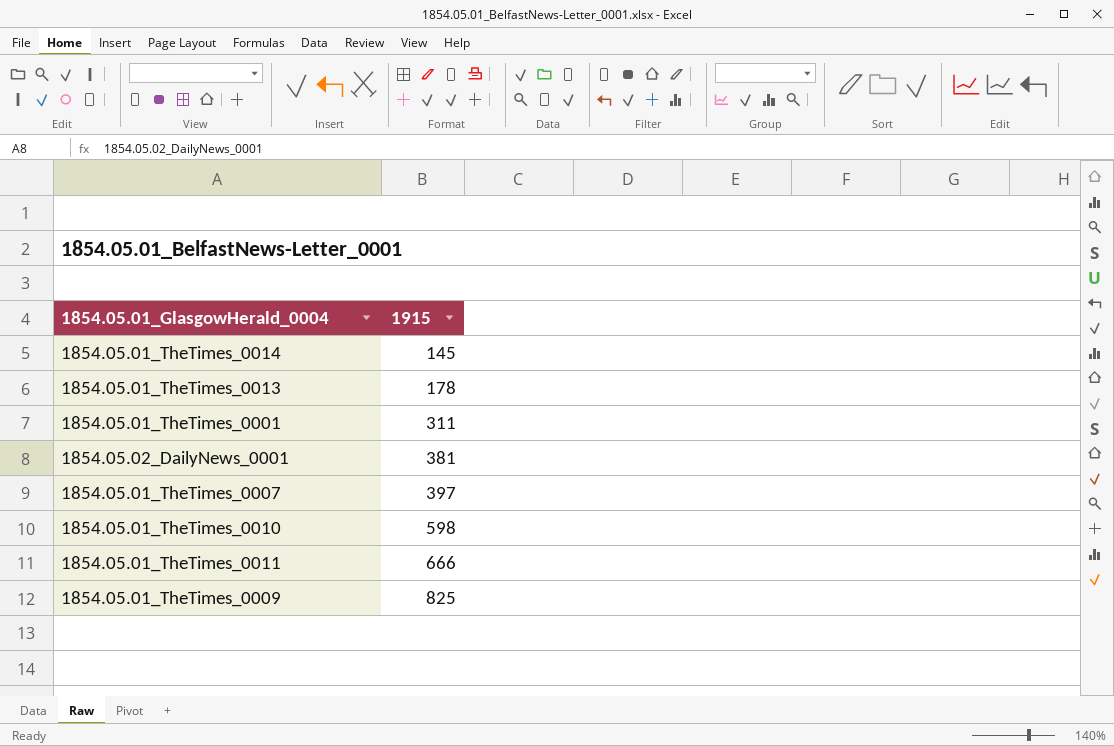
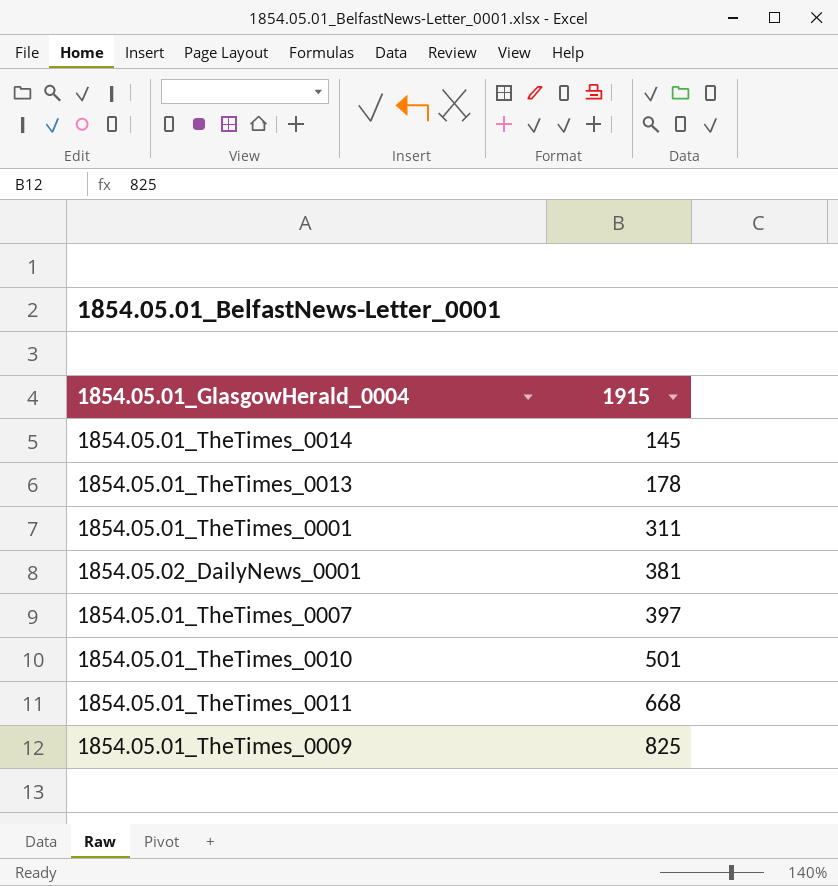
1854.05.01_TheTimes_0010 | 1915: 598 -> 501
1854.05.01_TheTimes_0011 | 1915: 666 -> 668

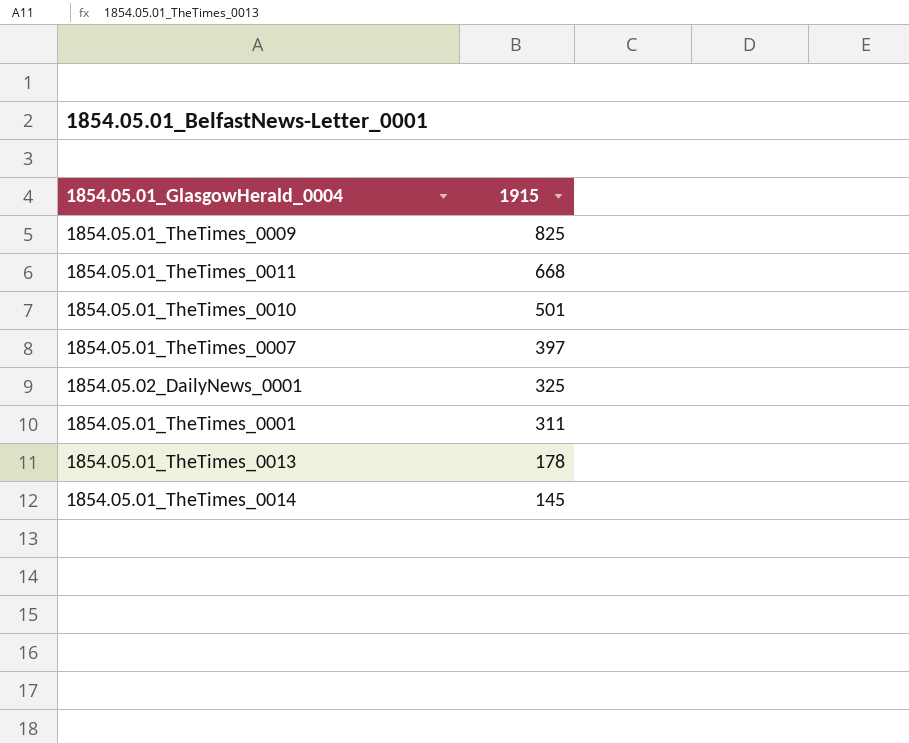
row order: 1915 ascending -> 1915 descending
1854.05.02_DailyNews_0001 | 1915: 381 -> 325

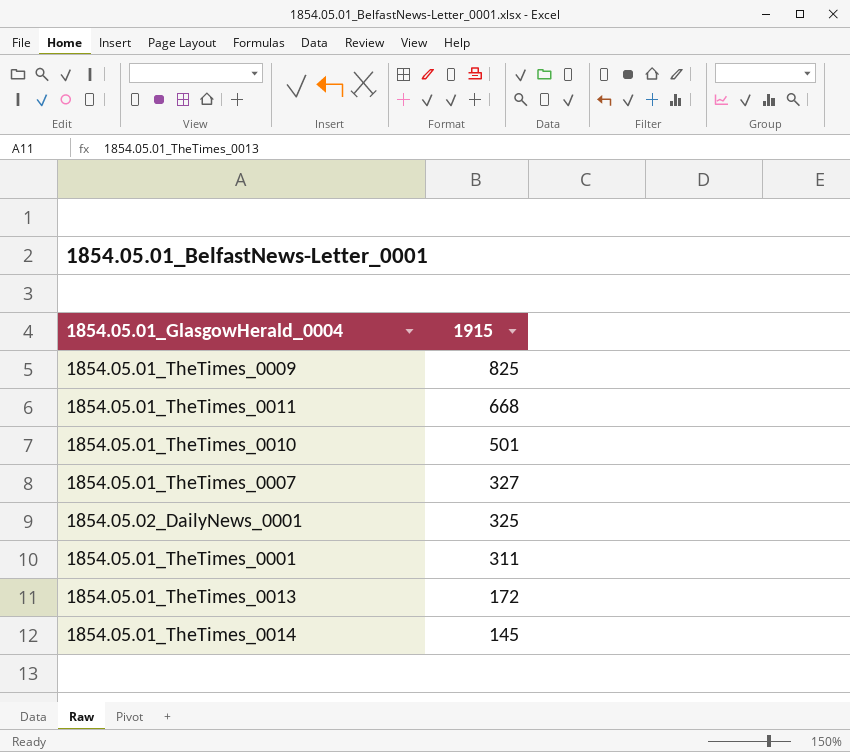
1854.05.01_TheTimes_0007 | 1915: 397 -> 327
1854.05.01_TheTimes_0013 | 1915: 178 -> 172

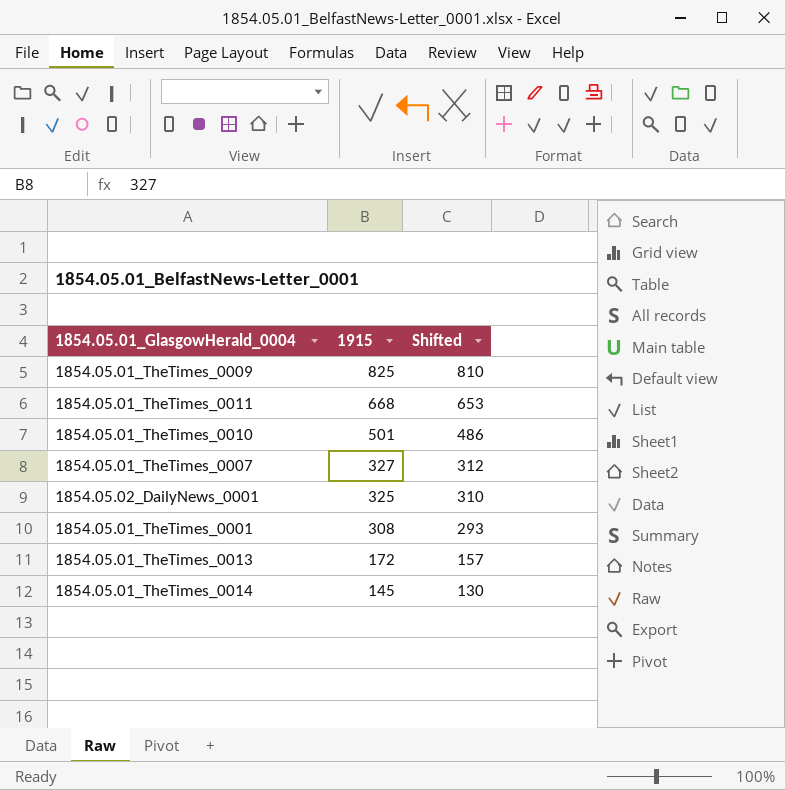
column Shifted | formula: none -> [1915] - 15
1854.05.01_TheTimes_0001 | 1915: 311 -> 308

